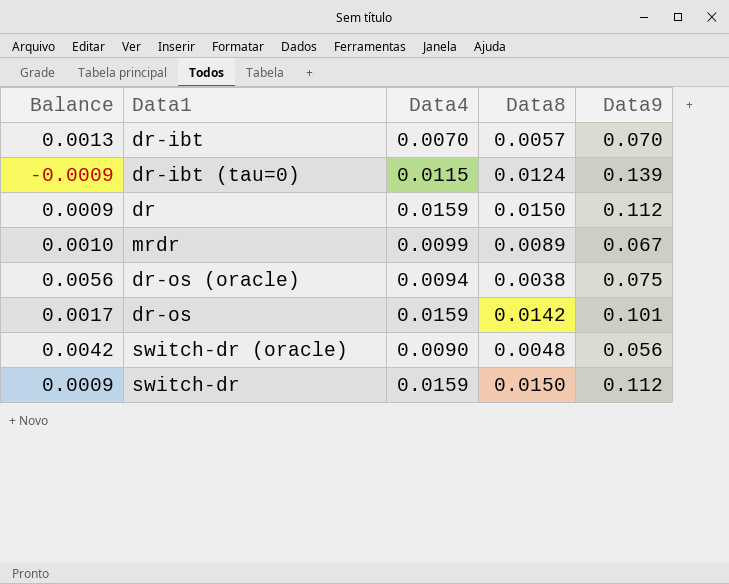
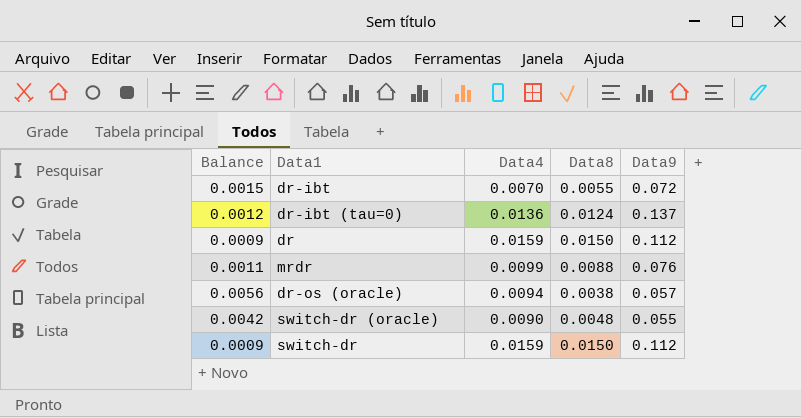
row dr-os: 0.0017 | 0.0159 | 0.0142 | 0.101 -> none
dr-ibt | Balance: 0.0013 -> 0.0015
dr-ibt | Data8: 0.0057 -> 0.0055
dr-ibt | Data9: 0.070 -> 0.072
dr-ibt (tau=0) | Balance: -0.0009 -> 0.0012
dr-ibt (tau=0) | Data4: 0.0115 -> 0.0136
dr-ibt (tau=0) | Data9: 0.139 -> 0.137
mrdr | Balance: 0.0010 -> 0.0011
mrdr | Data8: 0.0089 -> 0.0088
mrdr | Data9: 0.067 -> 0.076
dr-os (oracle) | Data9: 0.075 -> 0.057
switch-dr (oracle) | Data9: 0.056 -> 0.055

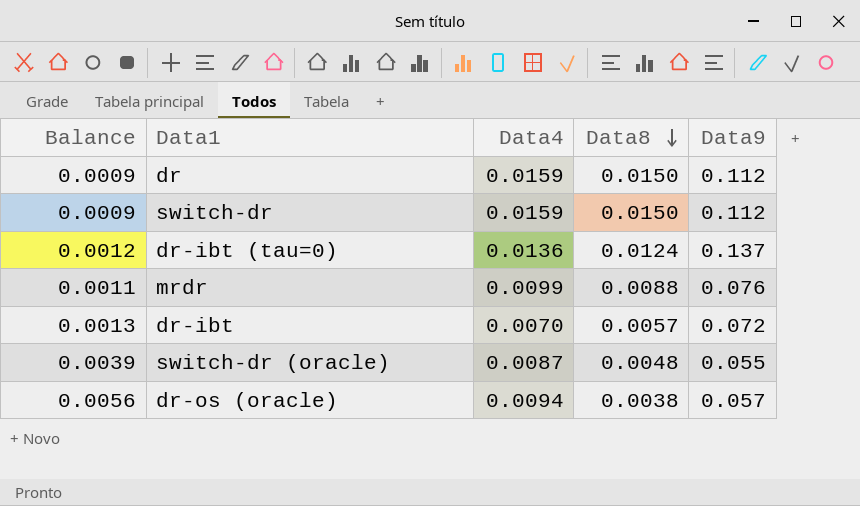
row order: none -> Data8 descending
dr-ibt | Balance: 0.0015 -> 0.0013
dr-ibt | Data8: 0.0055 -> 0.0057
switch-dr (oracle) | Balance: 0.0042 -> 0.0039
switch-dr (oracle) | Data4: 0.0090 -> 0.0087

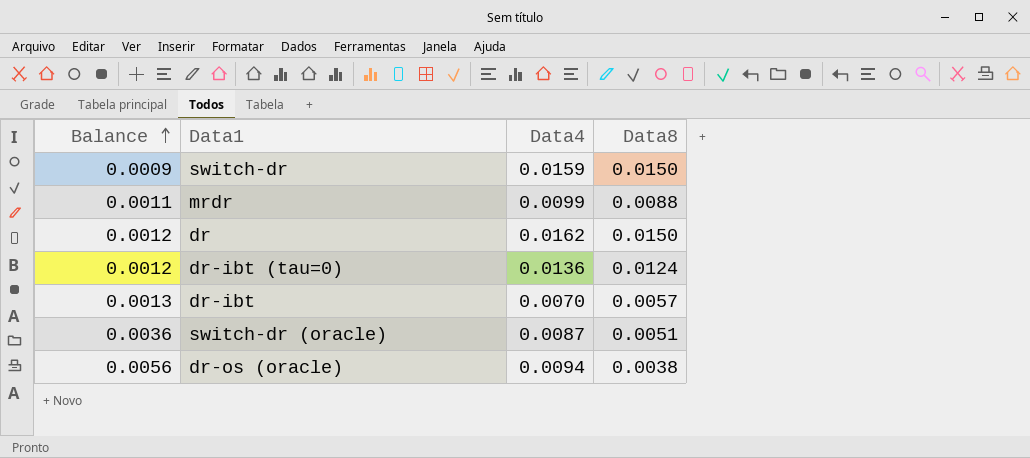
row order: Data8 descending -> Balance ascending
column Data9 | position: 5 -> none
dr | Balance: 0.0009 -> 0.0012
dr | Data4: 0.0159 -> 0.0162
switch-dr (oracle) | Balance: 0.0039 -> 0.0036
switch-dr (oracle) | Data8: 0.0048 -> 0.0051

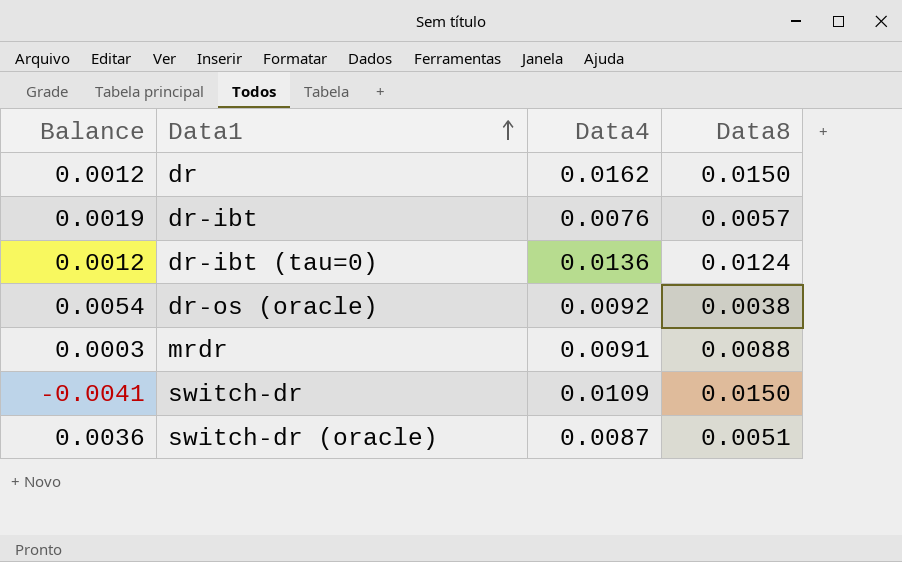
row order: Balance ascending -> Data1 ascending
dr-ibt | Balance: 0.0013 -> 0.0019
dr-ibt | Data4: 0.0070 -> 0.0076
dr-os (oracle) | Balance: 0.0056 -> 0.0054
dr-os (oracle) | Data4: 0.0094 -> 0.0092
mrdr | Balance: 0.0011 -> 0.0003
mrdr | Data4: 0.0099 -> 0.0091
switch-dr | Balance: 0.0009 -> -0.0041
switch-dr | Data4: 0.0159 -> 0.0109

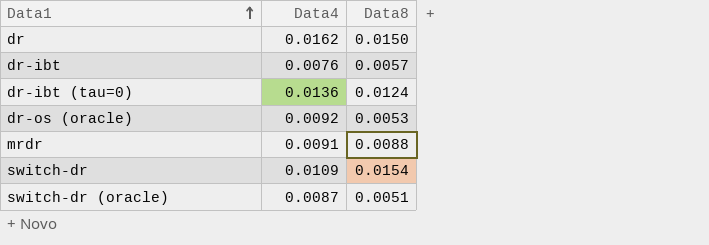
column Balance | formula: [Data4] - [Data8] -> none
dr-os (oracle) | Data8: 0.0038 -> 0.0053
switch-dr | Data8: 0.0150 -> 0.0154

